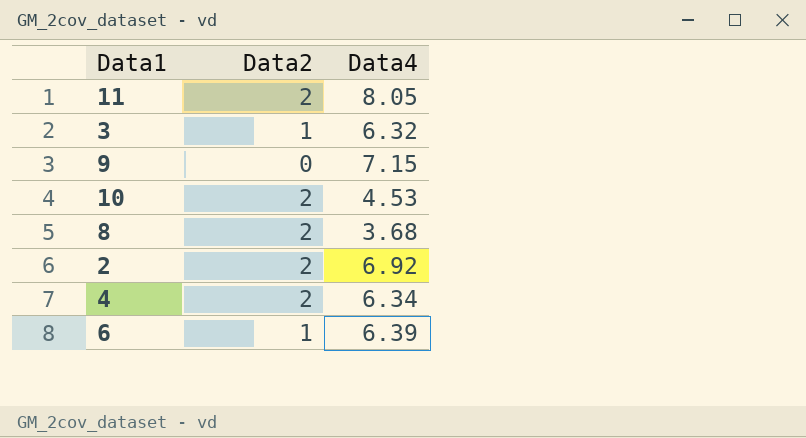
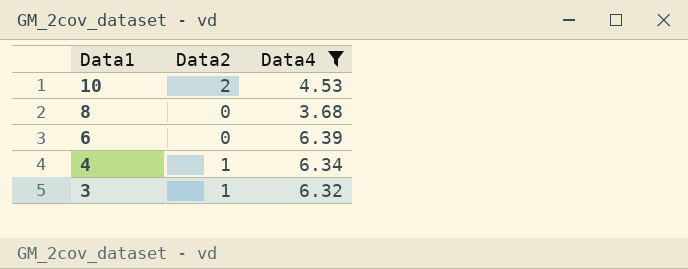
filter: none -> Data4 <= 6.39
row order: none -> Data1 descending
8 | Data2: 2 -> 0
6 | Data2: 1 -> 0
4 | Data2: 2 -> 1

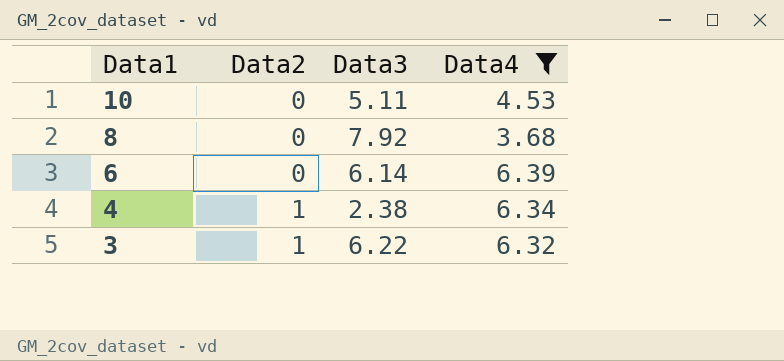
column Data3 | position: none -> 3
10 | Data2: 2 -> 0

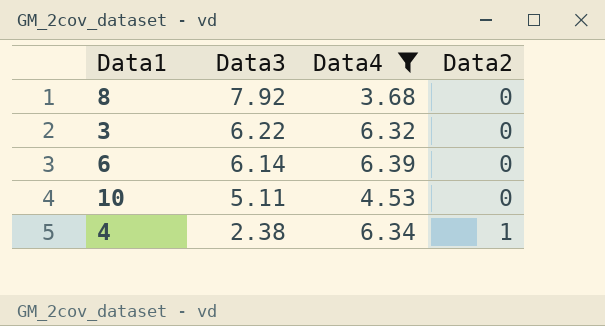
row order: Data1 descending -> Data3 descending
column Data2 | position: 2 -> 4
3 | Data2: 1 -> 0

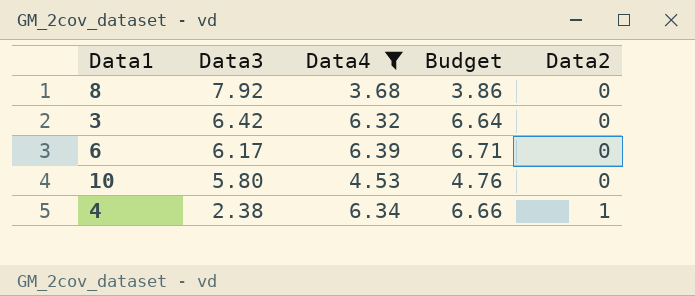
column Budget | formula: none -> [Data4] * 1.05
3 | Data3: 6.22 -> 6.42
6 | Data3: 6.14 -> 6.17
10 | Data3: 5.11 -> 5.80

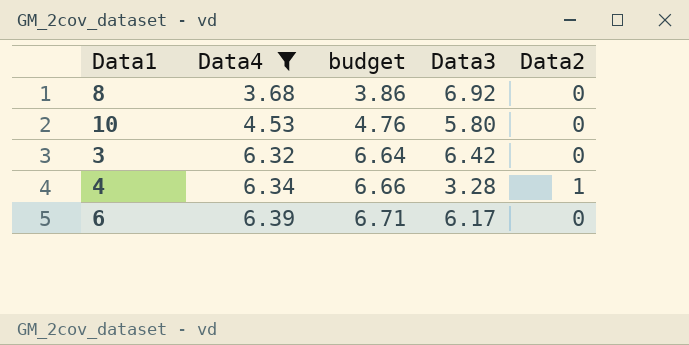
row order: Data3 descending -> Data4 ascending
column name: Budget -> budget
column Data3 | position: 2 -> 4
8 | Data3: 7.92 -> 6.92
4 | Data3: 2.38 -> 3.28

